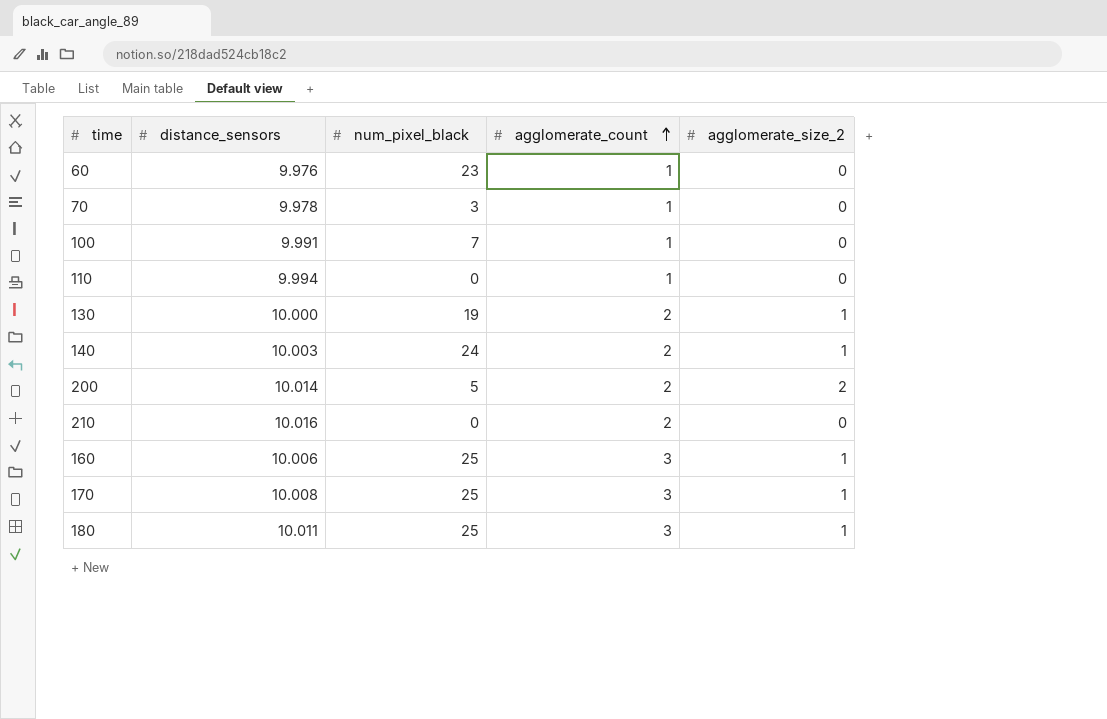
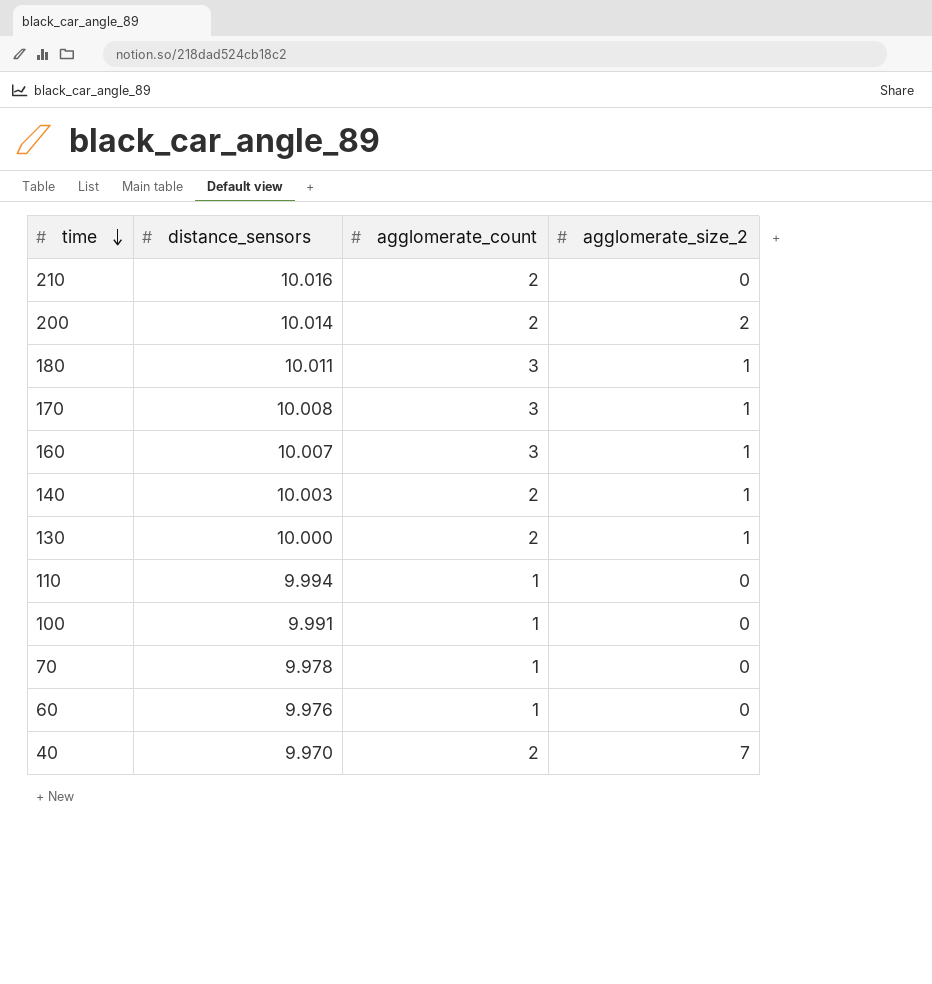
row order: agglomerate_count ascending -> time descending
column num_pixel_black | position: 3 -> none
160 | distance_sensors: 10.006 -> 10.007
row 40: none -> 9.970 | 2 | 7

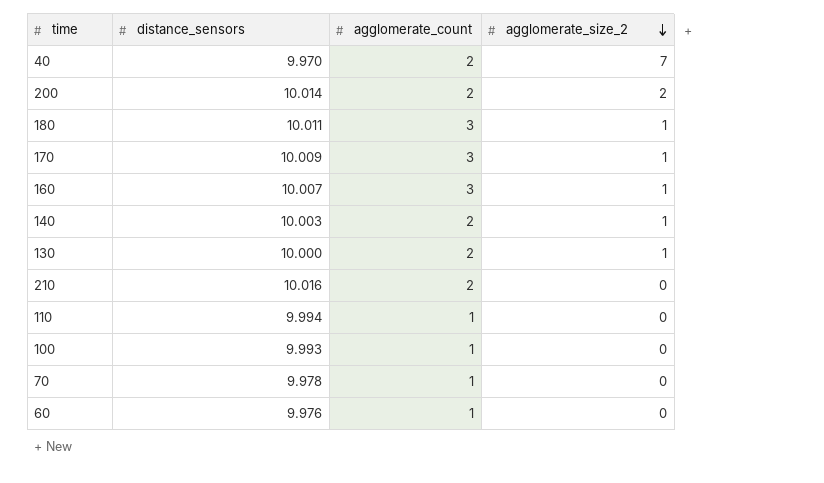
row order: time descending -> agglomerate_size_2 descending
170 | distance_sensors: 10.008 -> 10.009
100 | distance_sensors: 9.991 -> 9.993

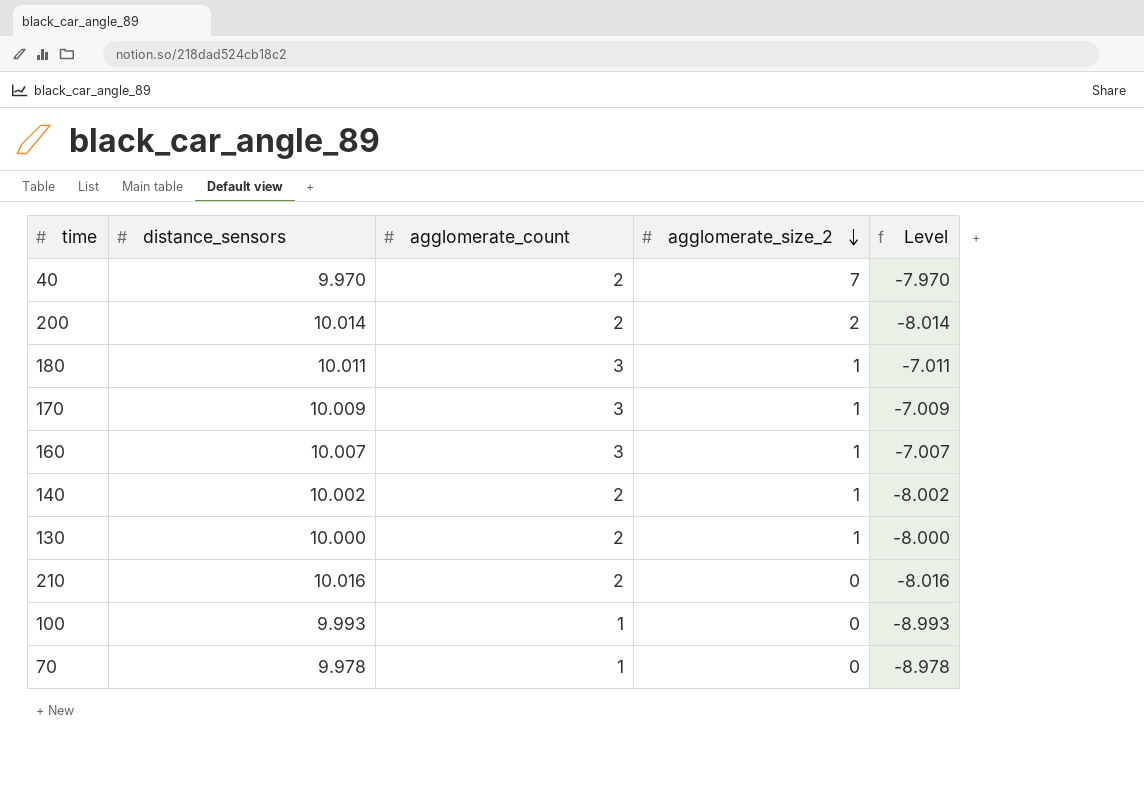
column Level | formula: none -> [agglomerate_count] - [distance_sensors]
row 110: 9.994 | 1 | 0 -> none
row 60: 9.976 | 1 | 0 -> none
140 | distance_sensors: 10.003 -> 10.002

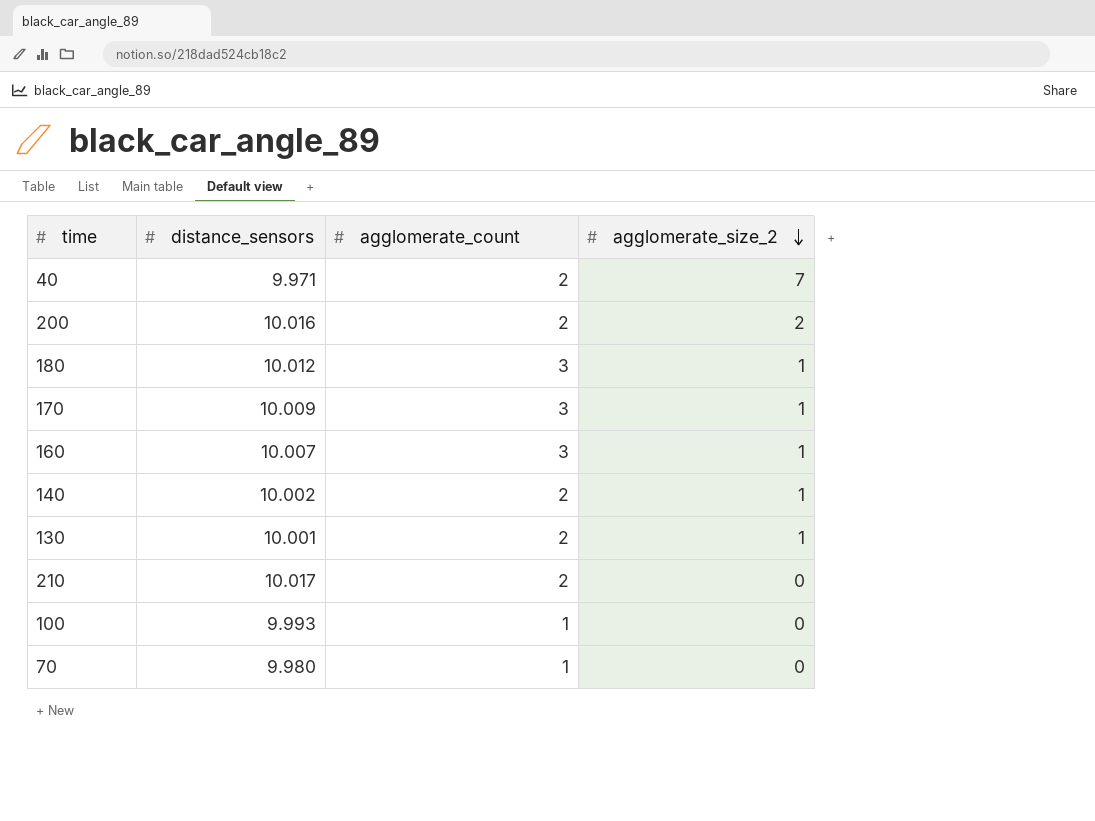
column Level | formula: [agglomerate_count] - [distance_sensors] -> none
40 | distance_sensors: 9.970 -> 9.971
200 | distance_sensors: 10.014 -> 10.016
180 | distance_sensors: 10.011 -> 10.012
130 | distance_sensors: 10.000 -> 10.001
210 | distance_sensors: 10.016 -> 10.017
70 | distance_sensors: 9.978 -> 9.980

